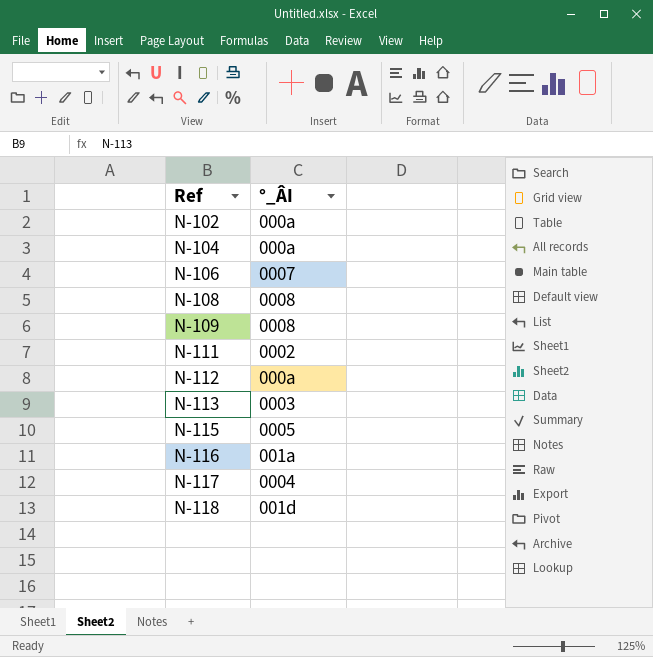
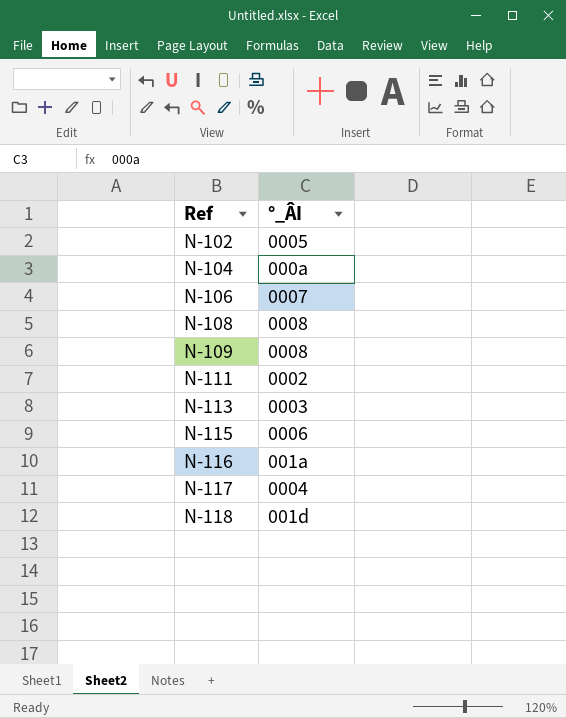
row N-112: 000a -> none
N-102 | °_ÂI: 000a -> 0005
N-115 | °_ÂI: 0005 -> 0006

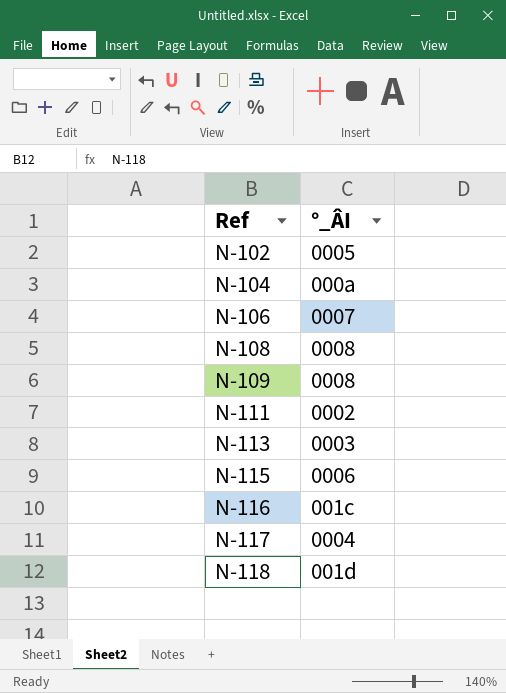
N-116 | °_ÂI: 001a -> 001c

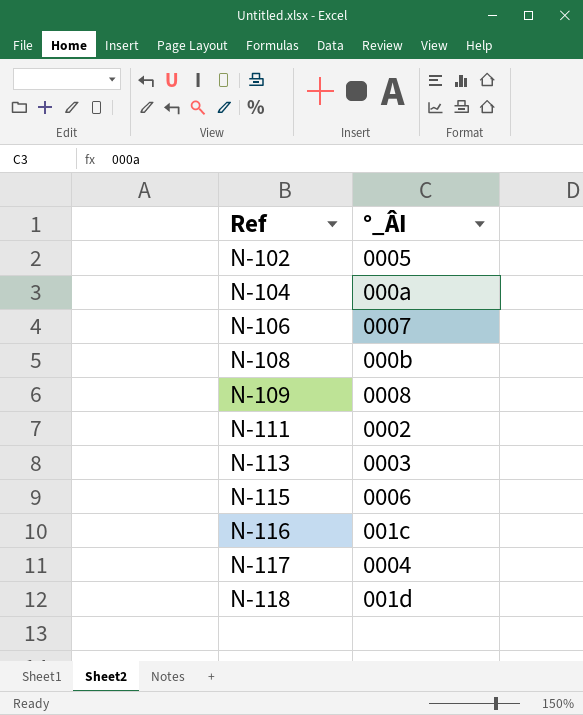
N-108 | °_ÂI: 0008 -> 000b

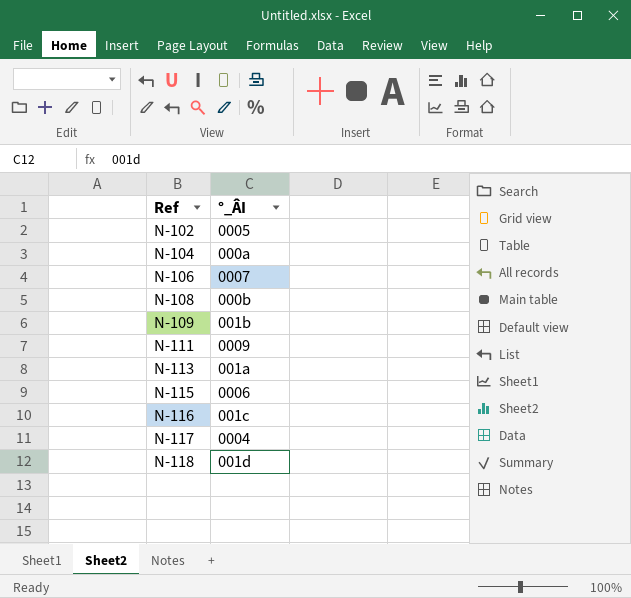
N-109 | °_ÂI: 0008 -> 001b
N-111 | °_ÂI: 0002 -> 0009
N-113 | °_ÂI: 0003 -> 001a

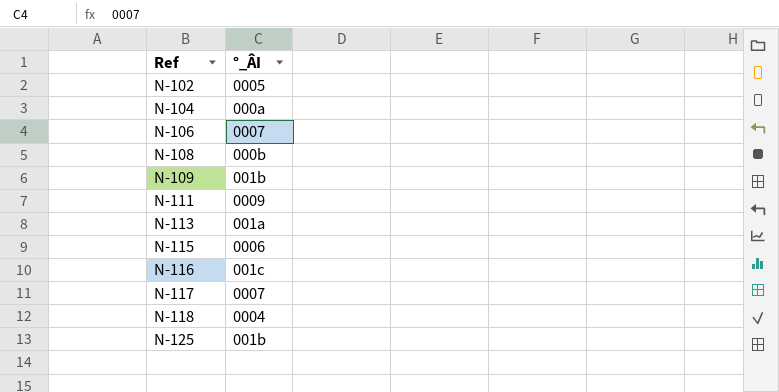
N-117 | °_ÂI: 0004 -> 0007
N-118 | °_ÂI: 001d -> 0004
row N-125: none -> 001b

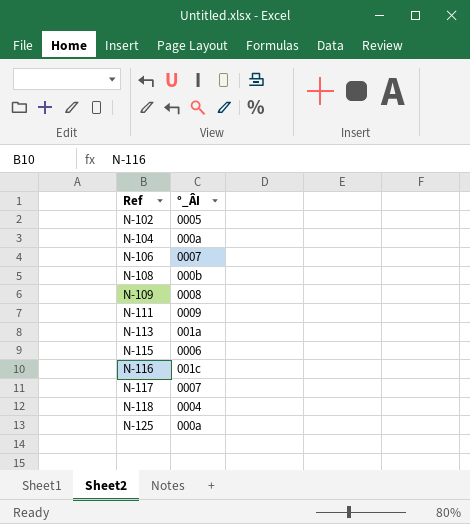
N-109 | °_ÂI: 001b -> 0008
N-125 | °_ÂI: 001b -> 000a

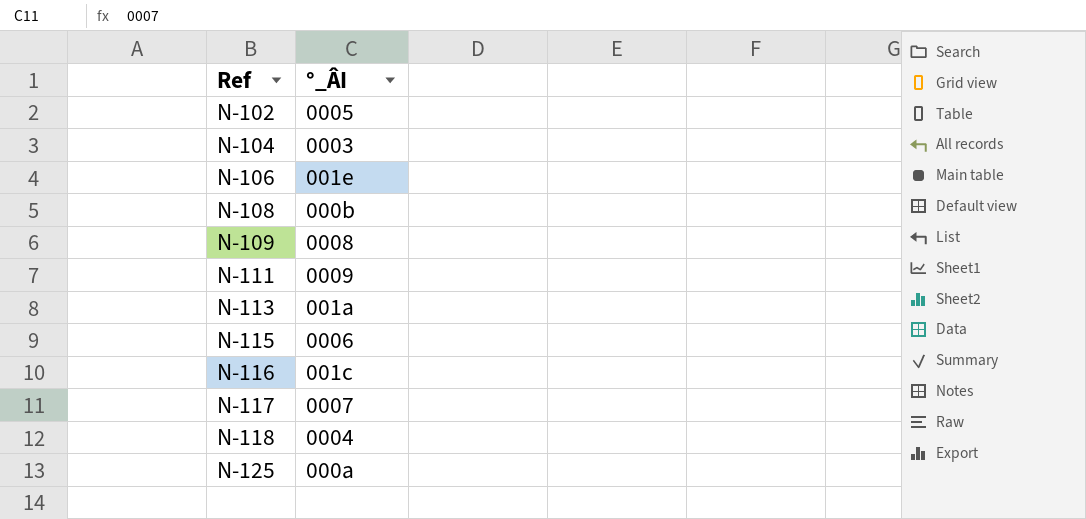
N-104 | °_ÂI: 000a -> 0003
N-106 | °_ÂI: 0007 -> 001e

